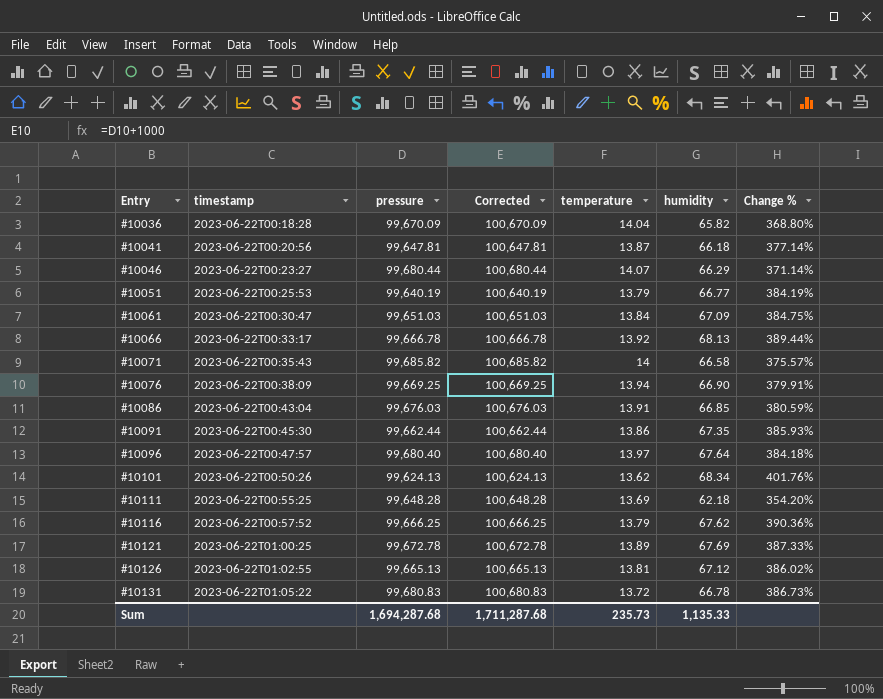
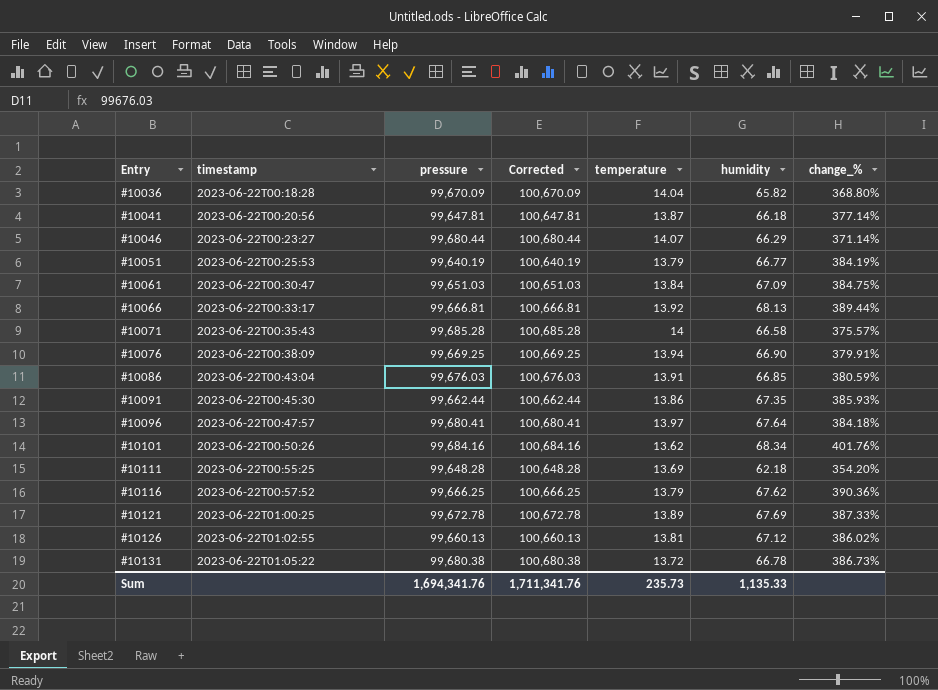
column name: Change % -> change_%
#10066 | pressure: 99,666.78 -> 99,666.81
#10066 | Corrected: 100,666.78 -> 100,666.81
#10071 | pressure: 99,685.82 -> 99,685.28
#10071 | Corrected: 100,685.82 -> 100,685.28
#10096 | pressure: 99,680.40 -> 99,680.41
#10096 | Corrected: 100,680.40 -> 100,680.41
#10101 | pressure: 99,624.13 -> 99,684.16
#10101 | Corrected: 100,624.13 -> 100,684.16
#10126 | pressure: 99,665.13 -> 99,660.13
#10126 | Corrected: 100,665.13 -> 100,660.13
#10131 | pressure: 99,680.83 -> 99,680.38
#10131 | Corrected: 100,680.83 -> 100,680.38
Sum | pressure: 1,694,287.68 -> 1,694,341.76
Sum | Corrected: 1,711,287.68 -> 1,711,341.76

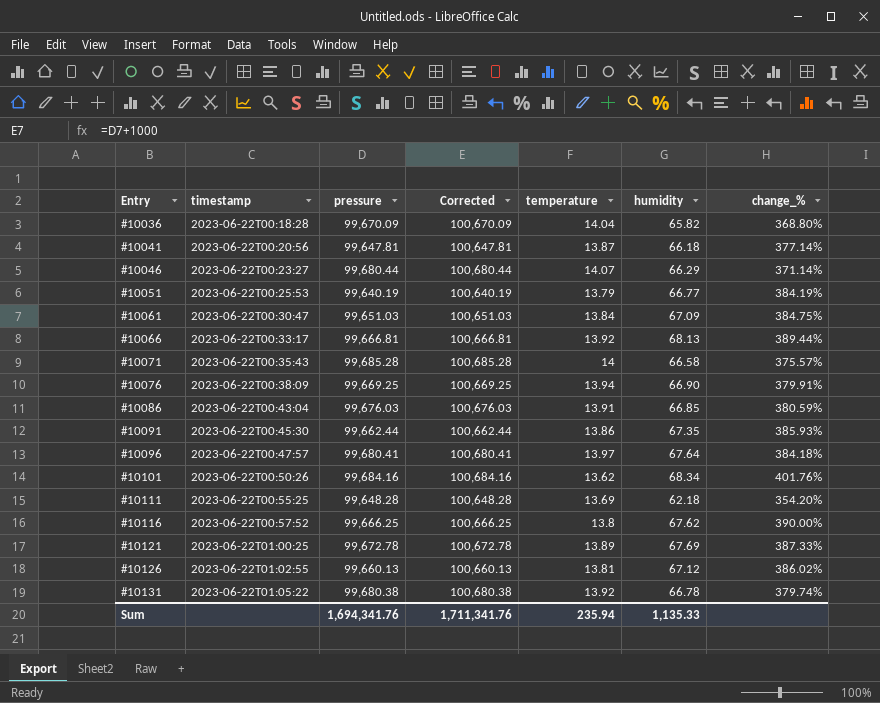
#10116 | temperature: 13.79 -> 13.8
#10116 | change_%: 390.36% -> 390.00%
#10131 | temperature: 13.72 -> 13.92
#10131 | change_%: 386.73% -> 379.74%
Sum | temperature: 235.73 -> 235.94

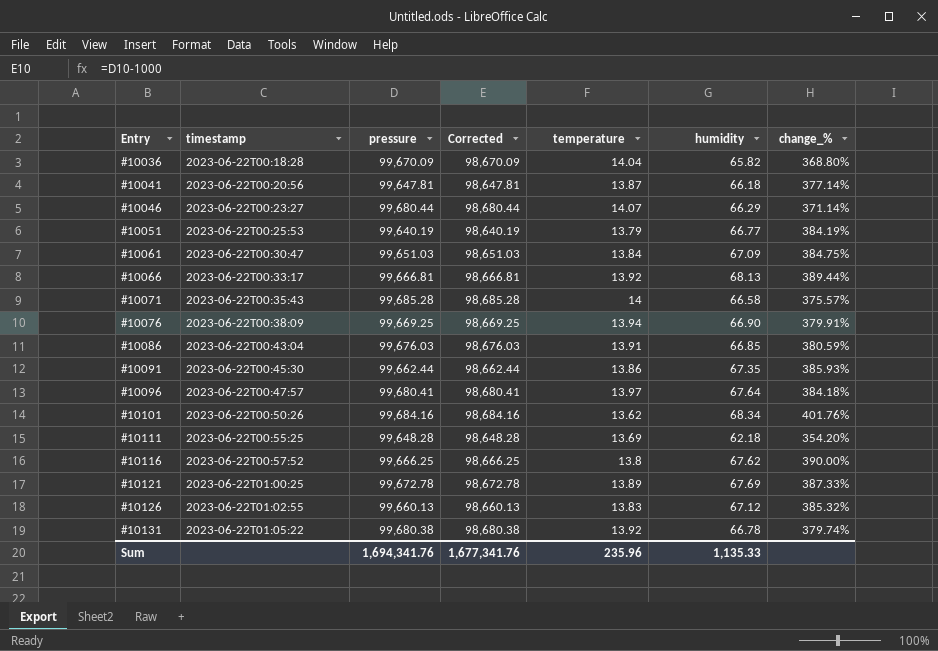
column Corrected | formula: [pressure] + 1000 -> [pressure] - 1000
#10126 | temperature: 13.81 -> 13.83
#10126 | change_%: 386.02% -> 385.32%
Sum | Corrected: 1,711,341.76 -> 1,677,341.76
Sum | temperature: 235.94 -> 235.96

